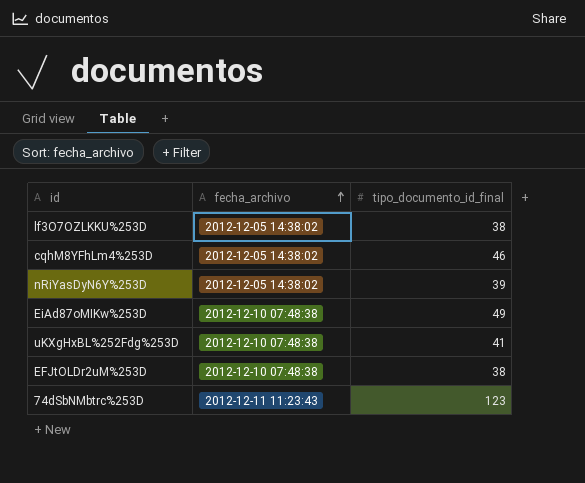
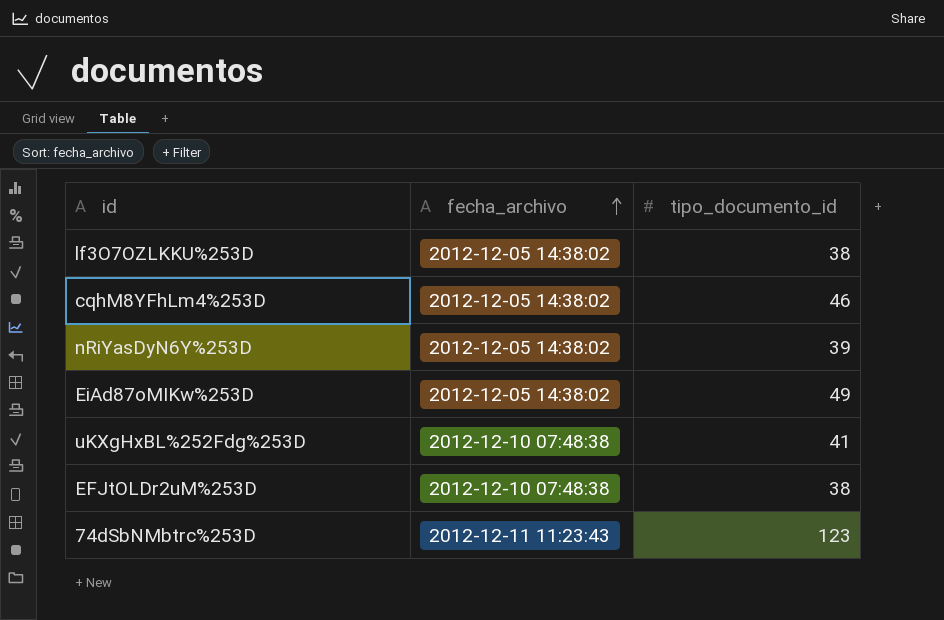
column name: tipo_documento_id_final -> tipo_documento_id
EiAd87oMIKw%253D | fecha_archivo: 2012-12-10 07:48:38 -> 2012-12-05 14:38:02

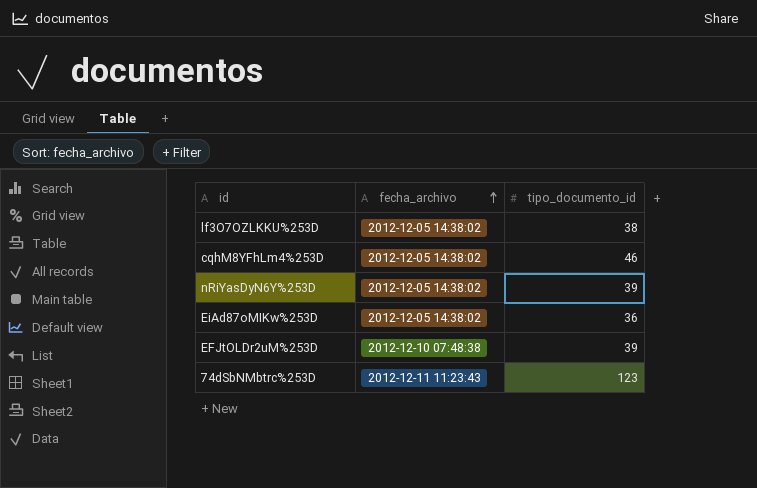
row uKXgHxBL%252Fdg%253D: 2012-12-10 07:48:38 | 41 -> none
EiAd87oMIKw%253D | tipo_documento_id: 49 -> 36
EFJtOLDr2uM%253D | tipo_documento_id: 38 -> 39

